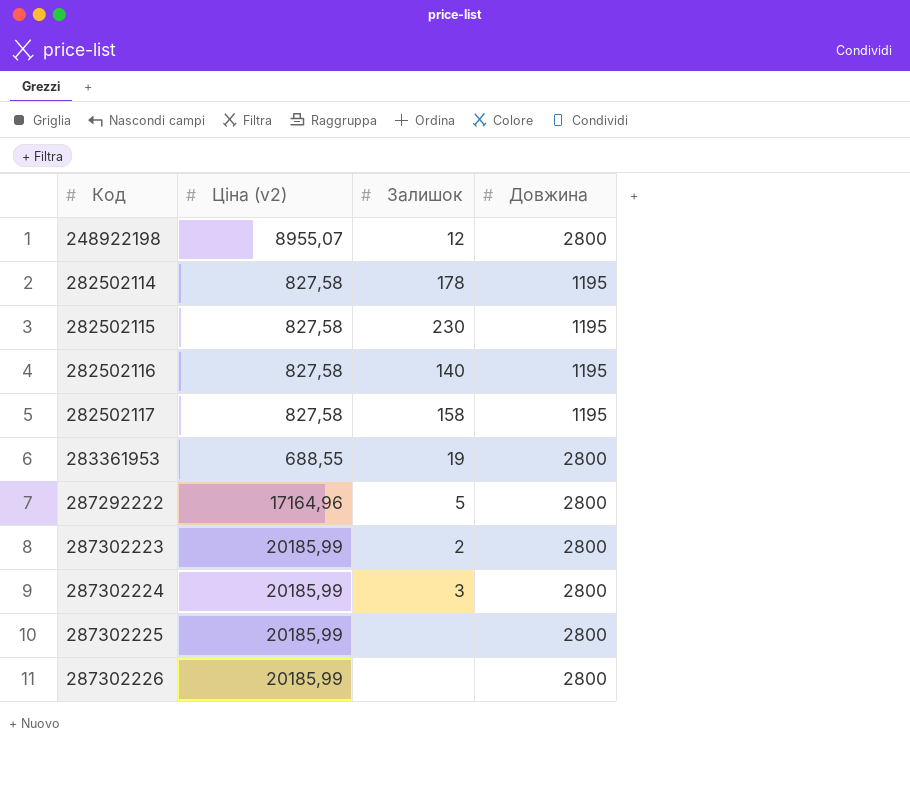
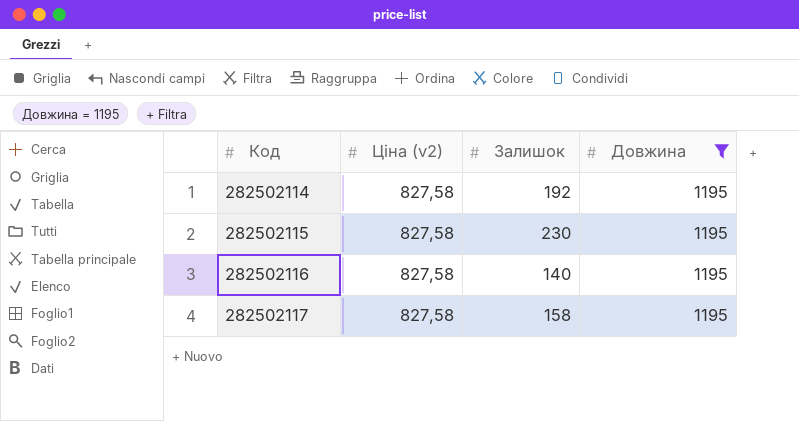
filter: none -> Довжина = 1195
282502114 | Залишок: 178 -> 192

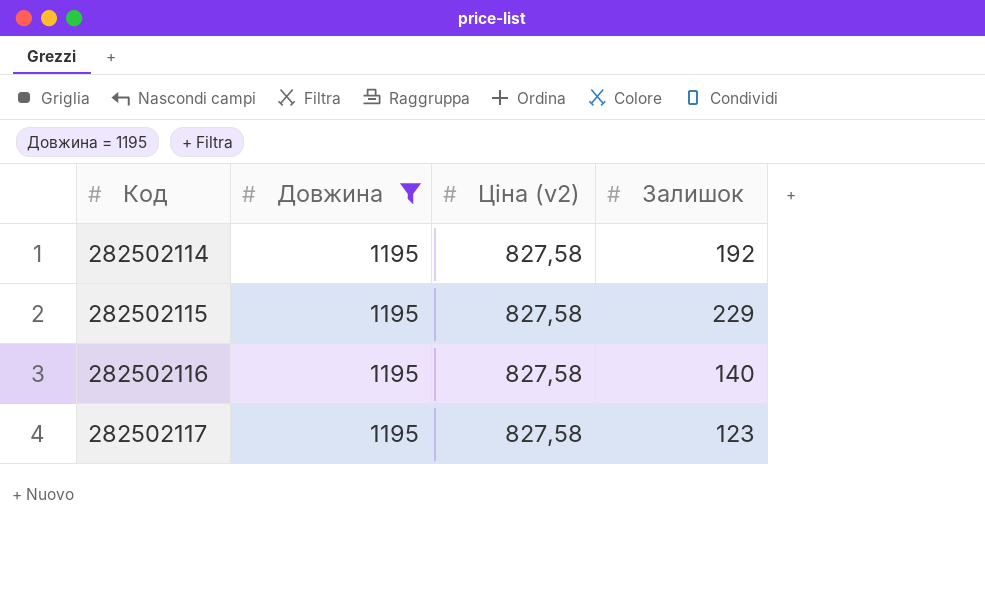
column Довжина | position: 4 -> 2
282502115 | Залишок: 230 -> 229
282502117 | Залишок: 158 -> 123

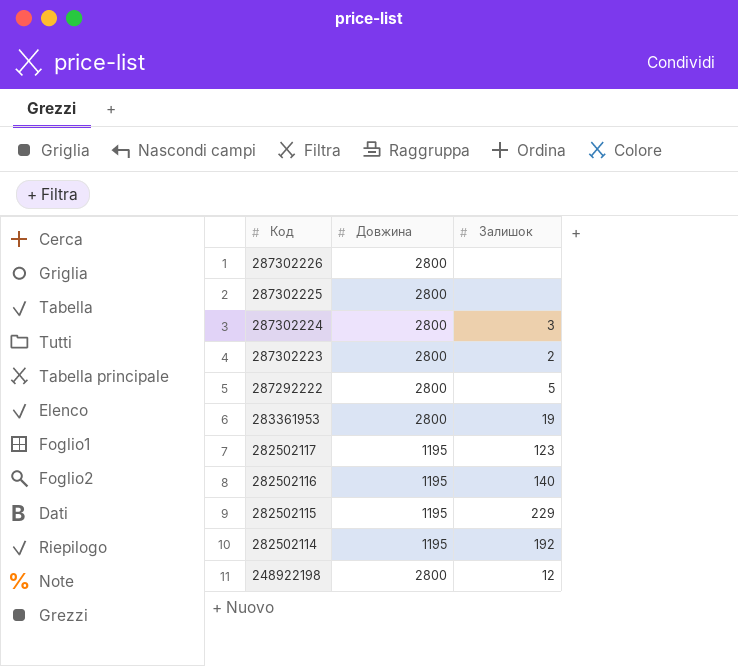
filter: Довжина = 1195 -> none
row order: Код ascending -> Код descending
column Ціна (v2) | position: 3 -> none

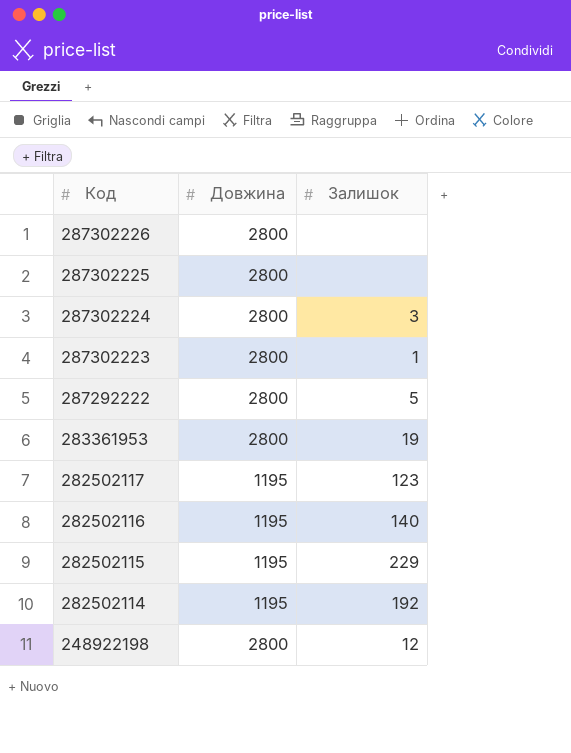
287302223 | Залишок: 2 -> 1

